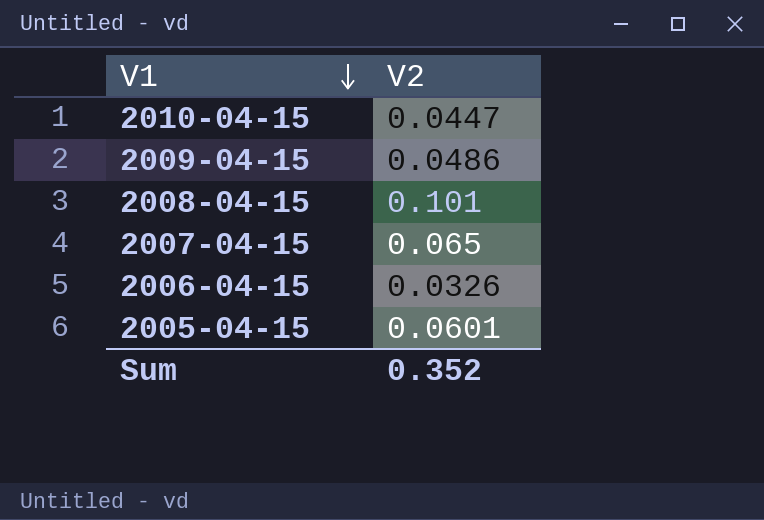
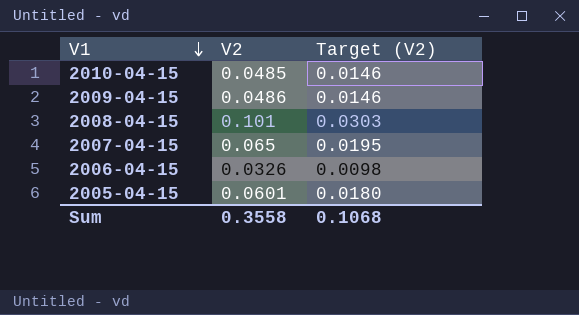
column Target (V2) | formula: none -> [V2] * 0.3
2010-04-15 | V2: 0.0447 -> 0.0485
Sum | V2: 0.352 -> 0.3558

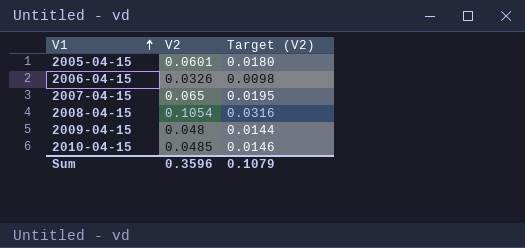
row order: V1 descending -> V1 ascending
2008-04-15 | V2: 0.101 -> 0.1054
2008-04-15 | Target (V2): 0.0303 -> 0.0316
2009-04-15 | V2: 0.0486 -> 0.048
2009-04-15 | Target (V2): 0.0146 -> 0.0144
Sum | V2: 0.3558 -> 0.3596
Sum | Target (V2): 0.1068 -> 0.1079

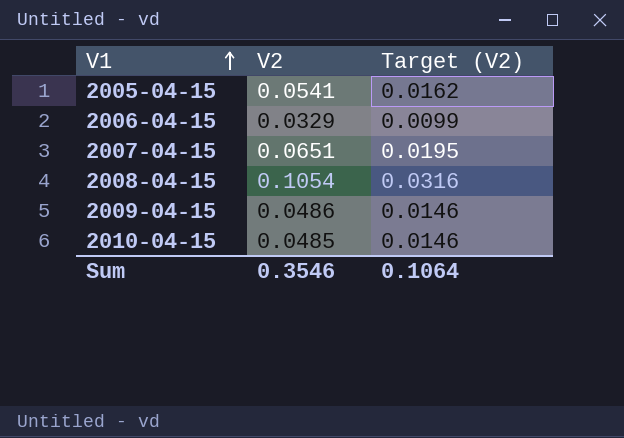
2005-04-15 | V2: 0.0601 -> 0.0541
2005-04-15 | Target (V2): 0.0180 -> 0.0162
2006-04-15 | V2: 0.0326 -> 0.0329
2006-04-15 | Target (V2): 0.0098 -> 0.0099
2007-04-15 | V2: 0.065 -> 0.0651
2009-04-15 | V2: 0.048 -> 0.0486
2009-04-15 | Target (V2): 0.0144 -> 0.0146
Sum | V2: 0.3596 -> 0.3546
Sum | Target (V2): 0.1079 -> 0.1064

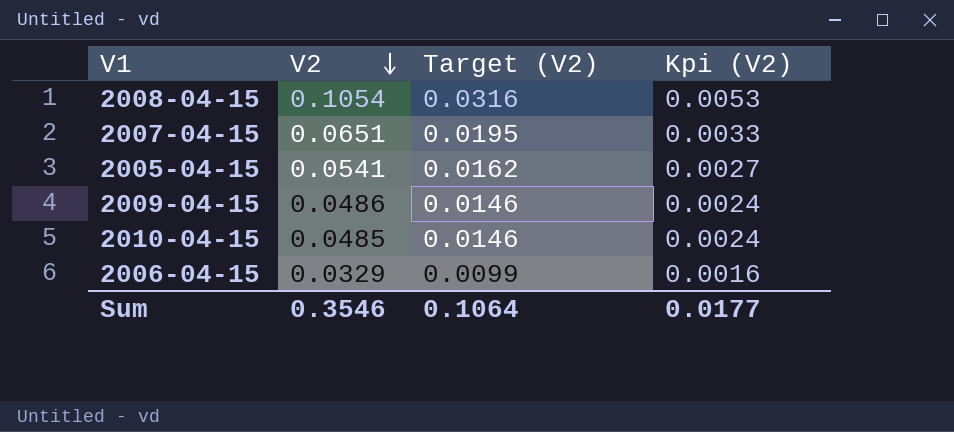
row order: V1 ascending -> V2 descending
column Kpi (V2) | formula: none -> [V2] * 0.05

